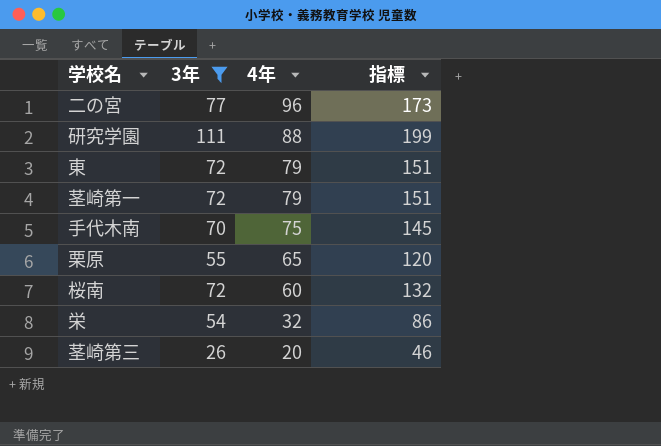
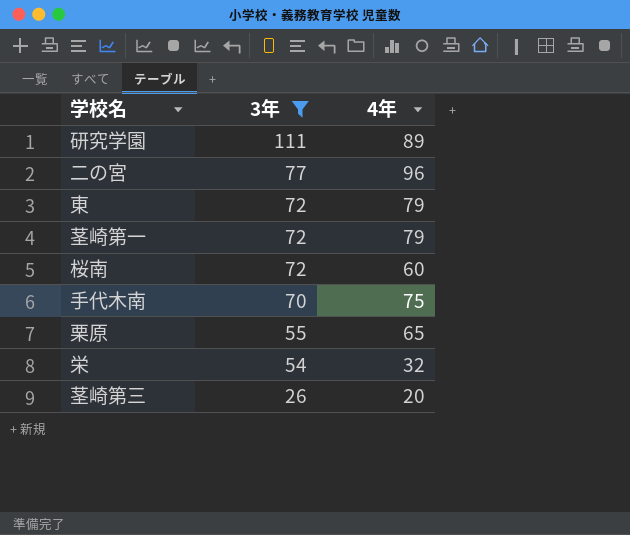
row order: 4年 descending -> 3年 descending
column 指標 | formula: [3年] + [4年] -> none
研究学園 | 4年: 88 -> 89

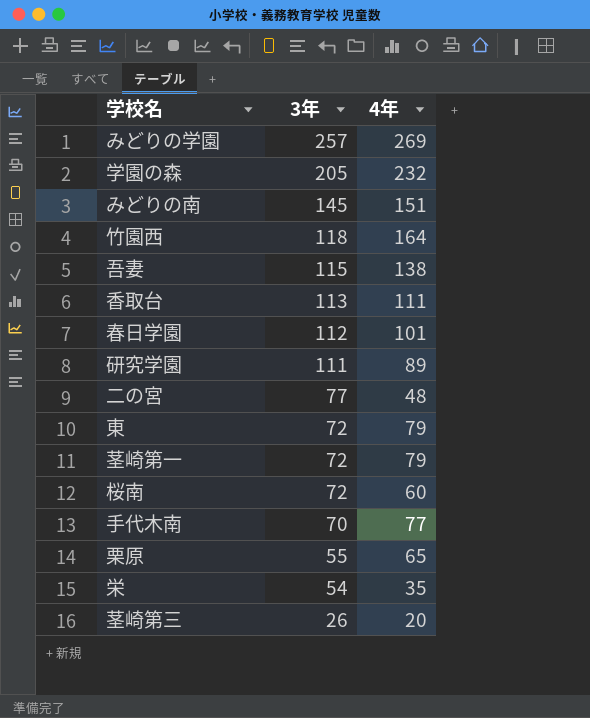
filter: 3年 <= 111 -> none
二の宮 | 4年: 96 -> 48
手代木南 | 4年: 75 -> 77
栄 | 4年: 32 -> 35

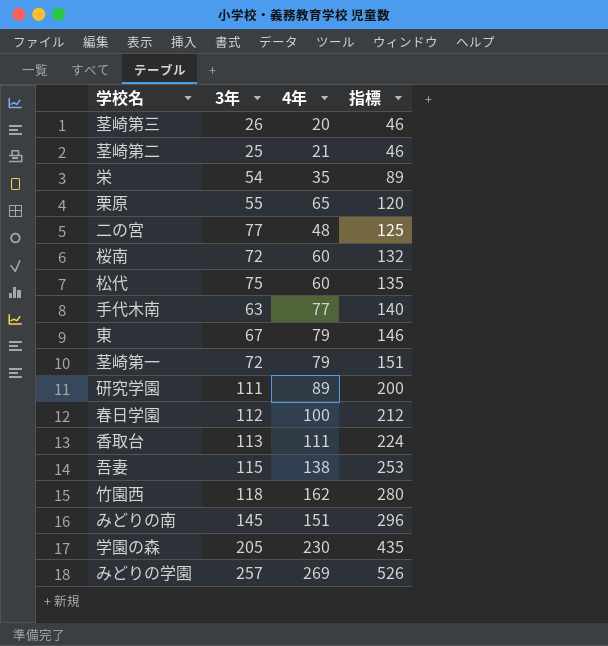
row order: 3年 descending -> 指標 ascending
column 指標 | formula: none -> [3年] + [4年]
row 茎崎第二: none -> 25 | 21 | 46
row 松代: none -> 75 | 60 | 135
手代木南 | 3年: 70 -> 63
東 | 3年: 72 -> 67
春日学園 | 4年: 101 -> 100
竹園西 | 4年: 164 -> 162
学園の森 | 4年: 232 -> 230

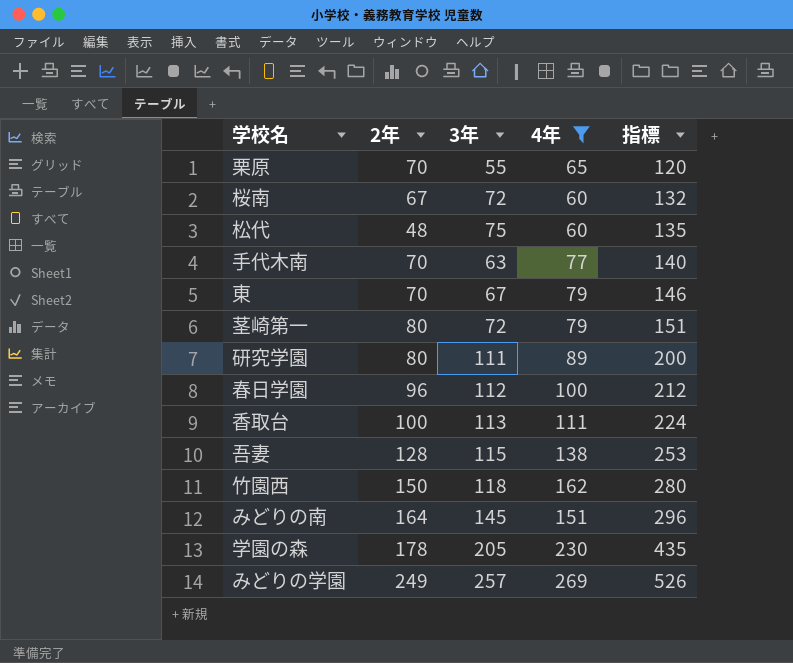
filter: none -> 4年 >= 60
column 2年 | position: none -> 2

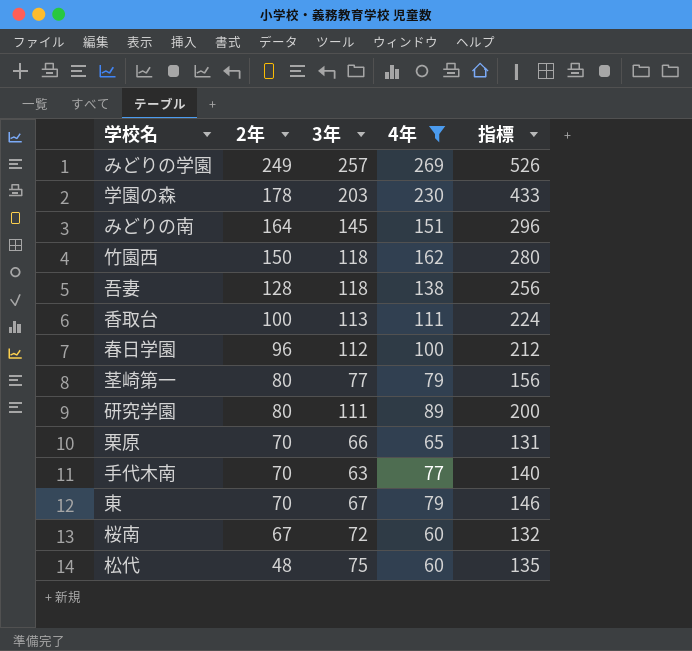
row order: 指標 ascending -> 2年 descending
学園の森 | 3年: 205 -> 203
学園の森 | 指標: 435 -> 433
吾妻 | 3年: 115 -> 118
吾妻 | 指標: 253 -> 256
茎崎第一 | 3年: 72 -> 77
茎崎第一 | 指標: 151 -> 156
栗原 | 3年: 55 -> 66
栗原 | 指標: 120 -> 131

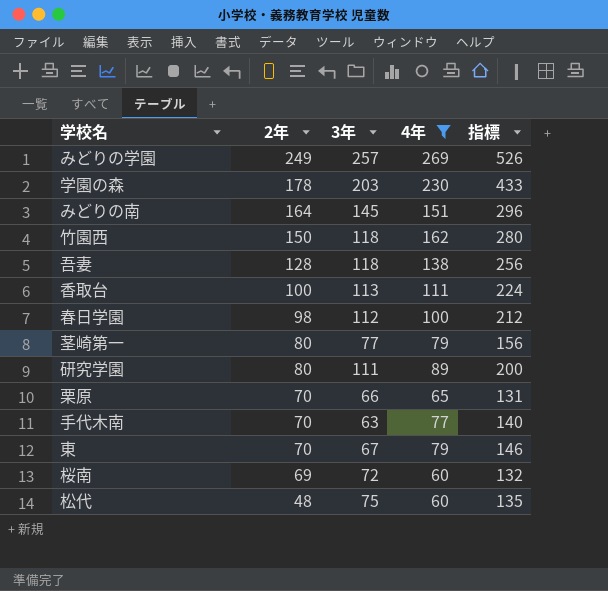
春日学園 | 2年: 96 -> 98
桜南 | 2年: 67 -> 69

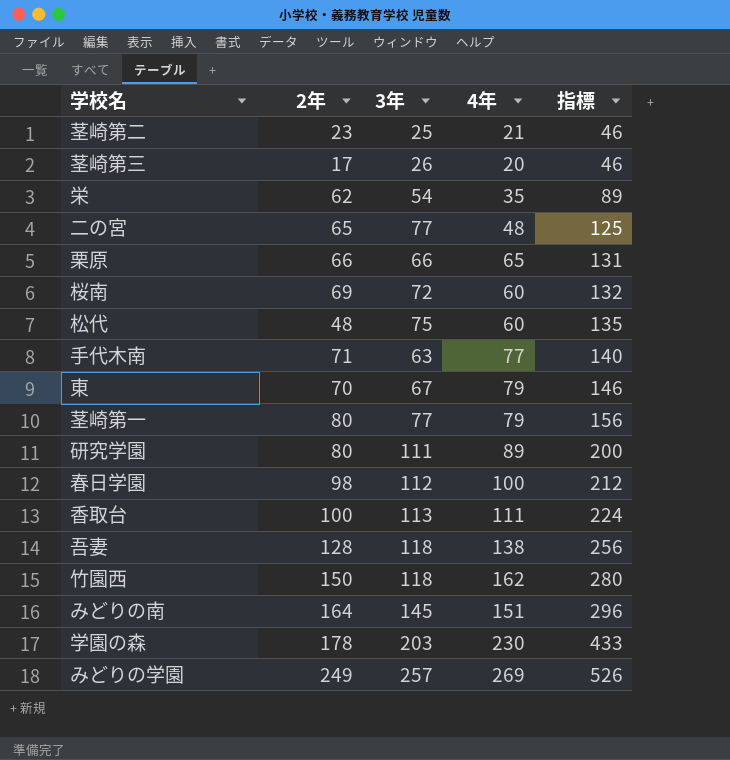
filter: 4年 >= 60 -> none
row order: 2年 descending -> 指標 ascending
栗原 | 2年: 70 -> 66
手代木南 | 2年: 70 -> 71

